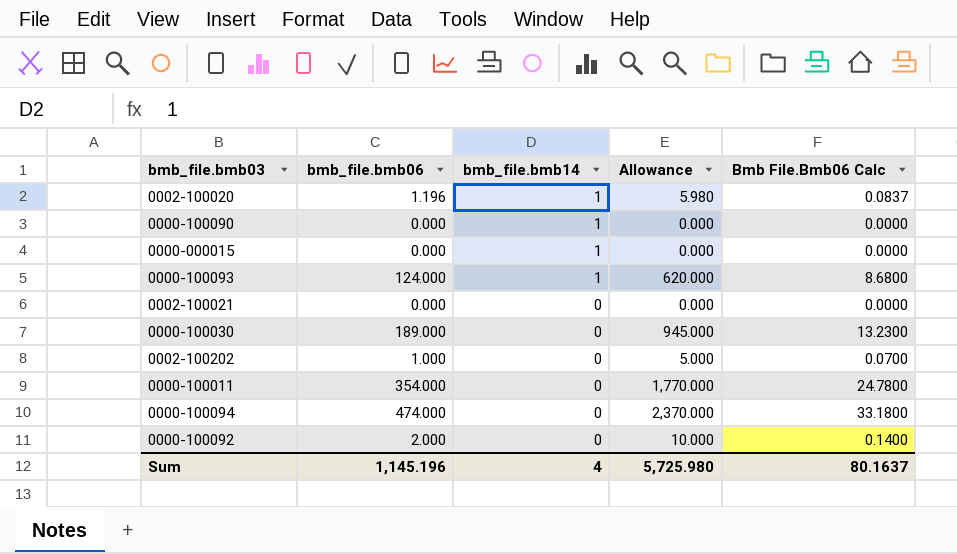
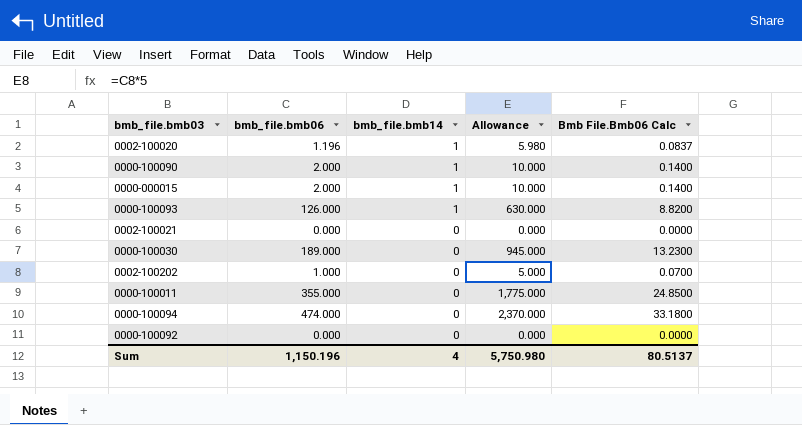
0000-100090 | bmb_file.bmb06: 0.000 -> 2.000
0000-100090 | Allowance: 0.000 -> 10.000
0000-100090 | Bmb File.Bmb06 Calc: 0.0000 -> 0.1400
0000-000015 | bmb_file.bmb06: 0.000 -> 2.000
0000-000015 | Allowance: 0.000 -> 10.000
0000-000015 | Bmb File.Bmb06 Calc: 0.0000 -> 0.1400
0000-100093 | bmb_file.bmb06: 124.000 -> 126.000
0000-100093 | Allowance: 620.000 -> 630.000
0000-100093 | Bmb File.Bmb06 Calc: 8.6800 -> 8.8200
0000-100011 | bmb_file.bmb06: 354.000 -> 355.000
0000-100011 | Allowance: 1,770.000 -> 1,775.000
0000-100011 | Bmb File.Bmb06 Calc: 24.7800 -> 24.8500
0000-100092 | bmb_file.bmb06: 2.000 -> 0.000
0000-100092 | Allowance: 10.000 -> 0.000
0000-100092 | Bmb File.Bmb06 Calc: 0.1400 -> 0.0000
Sum | bmb_file.bmb06: 1,145.196 -> 1,150.196
Sum | Allowance: 5,725.980 -> 5,750.980
Sum | Bmb File.Bmb06 Calc: 80.1637 -> 80.5137

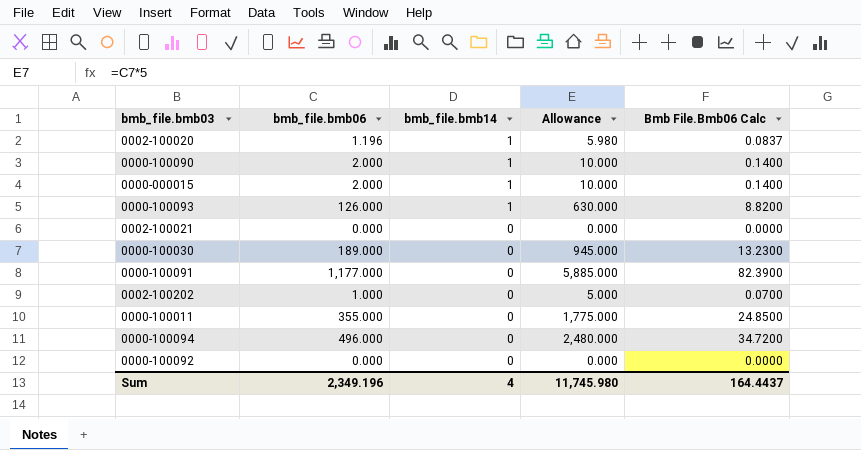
row 0000-100091: none -> 1,177.000 | 0 | 5,885.000 | 82.3900
0000-100094 | bmb_file.bmb06: 474.000 -> 496.000
0000-100094 | Allowance: 2,370.000 -> 2,480.000
0000-100094 | Bmb File.Bmb06 Calc: 33.1800 -> 34.7200
Sum | bmb_file.bmb06: 1,150.196 -> 2,349.196
Sum | Allowance: 5,750.980 -> 11,745.980
Sum | Bmb File.Bmb06 Calc: 80.5137 -> 164.4437

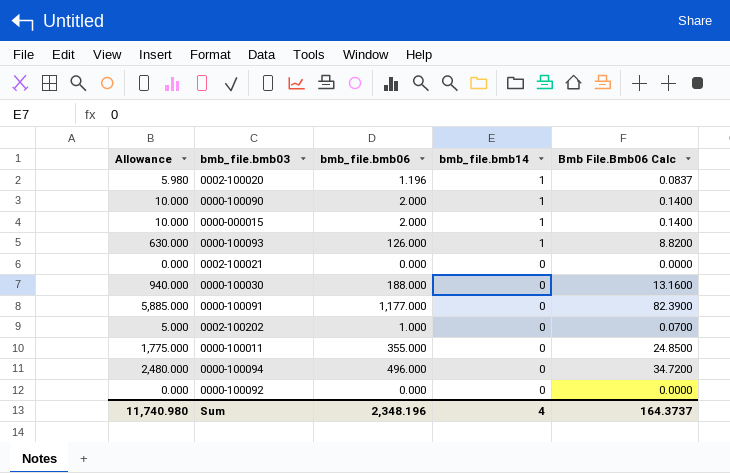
column Allowance | position: 4 -> 1
0000-100030 | Allowance: 945.000 -> 940.000
0000-100030 | bmb_file.bmb06: 189.000 -> 188.000
0000-100030 | Bmb File.Bmb06 Calc: 13.2300 -> 13.1600
Sum | Allowance: 11,745.980 -> 11,740.980
Sum | bmb_file.bmb06: 2,349.196 -> 2,348.196
Sum | Bmb File.Bmb06 Calc: 164.4437 -> 164.3737

